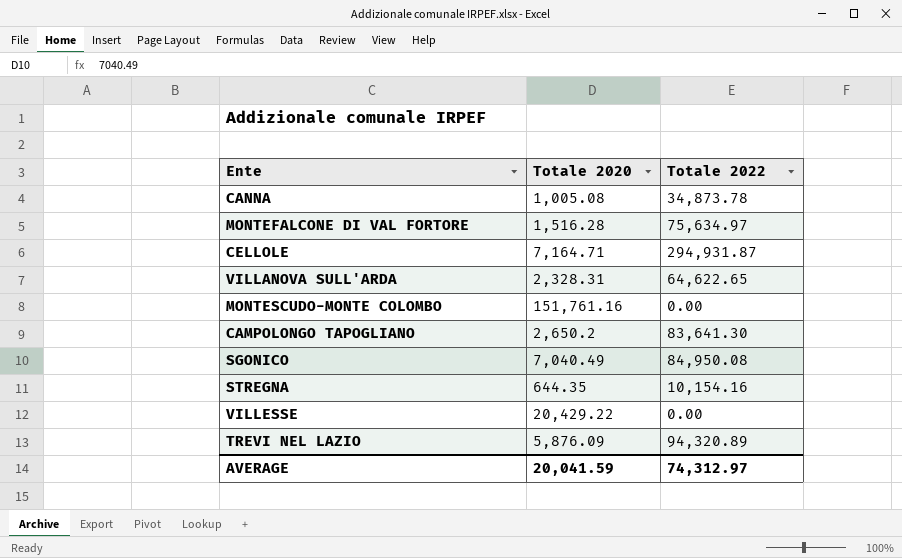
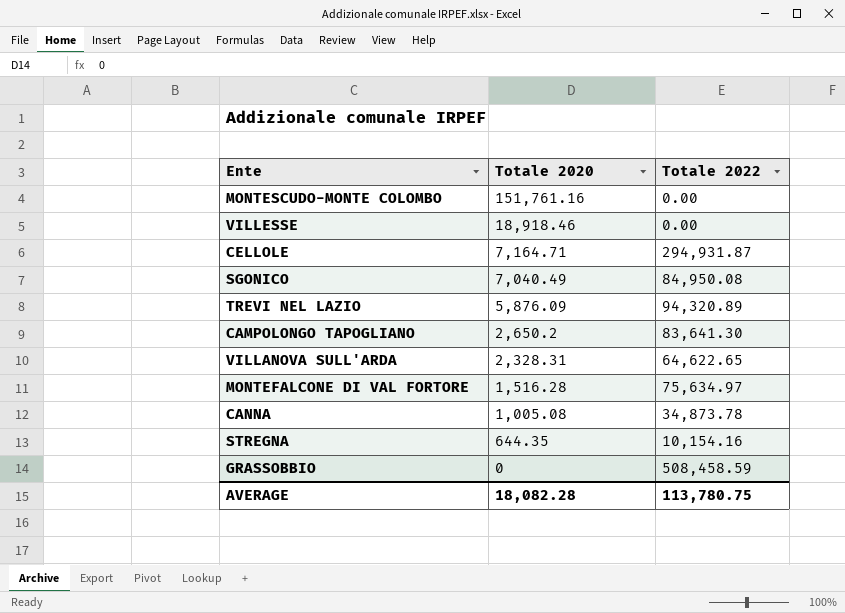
row order: none -> Totale 2020 descending
VILLESSE | Totale 2020: 20,429.22 -> 18,918.46
row GRASSOBBIO: none -> 0 | 508,458.59
AVERAGE | Totale 2020: 20,041.59 -> 18,082.28
AVERAGE | Totale 2022: 74,312.97 -> 113,780.75

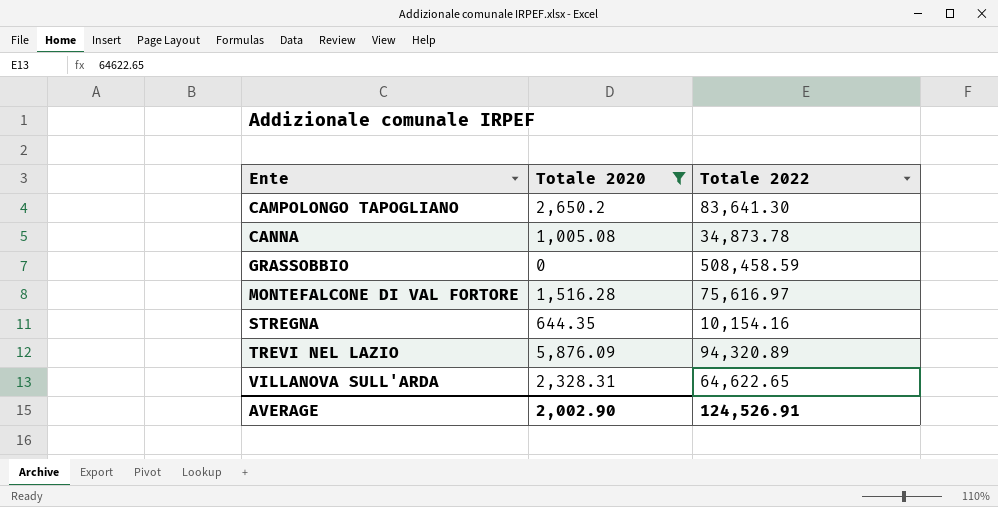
filter: none -> Totale 2020 <= 5,876.09
row order: Totale 2020 descending -> Ente ascending
MONTEFALCONE DI VAL FORTORE | Totale 2022: 75,634.97 -> 75,616.97
AVERAGE | Totale 2020: 18,082.28 -> 2,002.90
AVERAGE | Totale 2022: 113,780.75 -> 124,526.91

